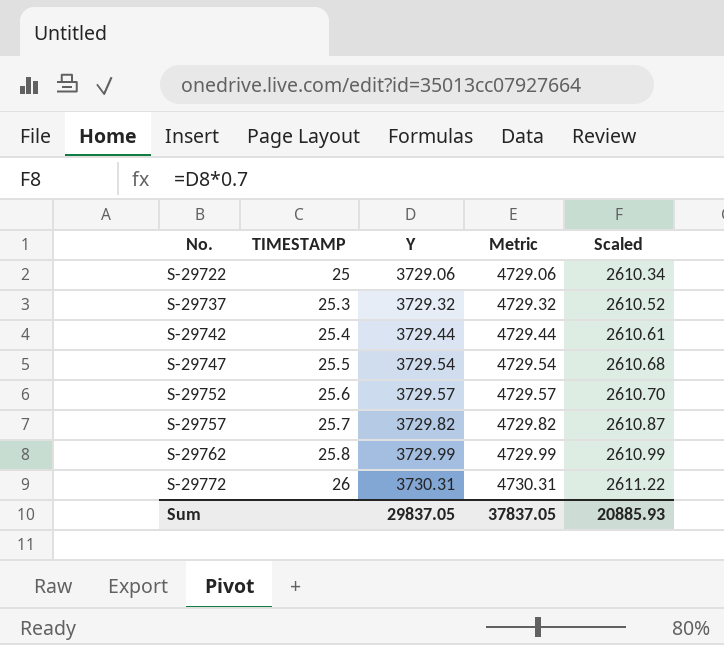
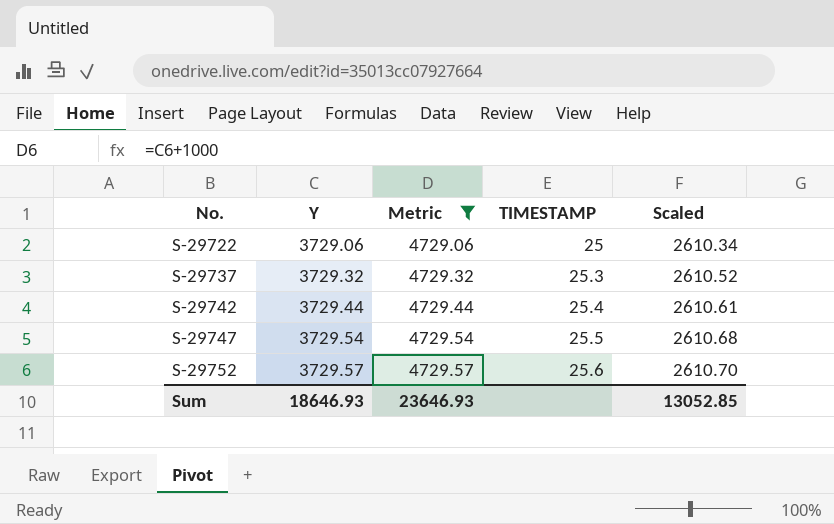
filter: none -> Metric <= 4729.57
column TIMESTAMP | position: 2 -> 4
Sum | Y: 29837.05 -> 18646.93
Sum | Metric: 37837.05 -> 23646.93
Sum | Scaled: 20885.93 -> 13052.85

